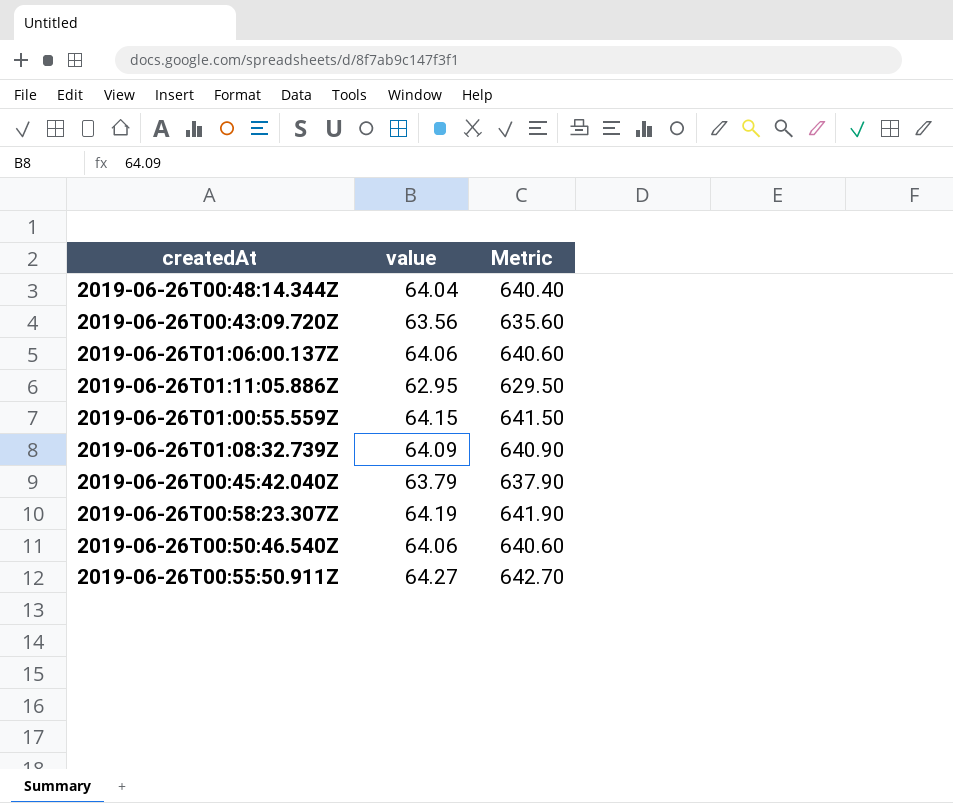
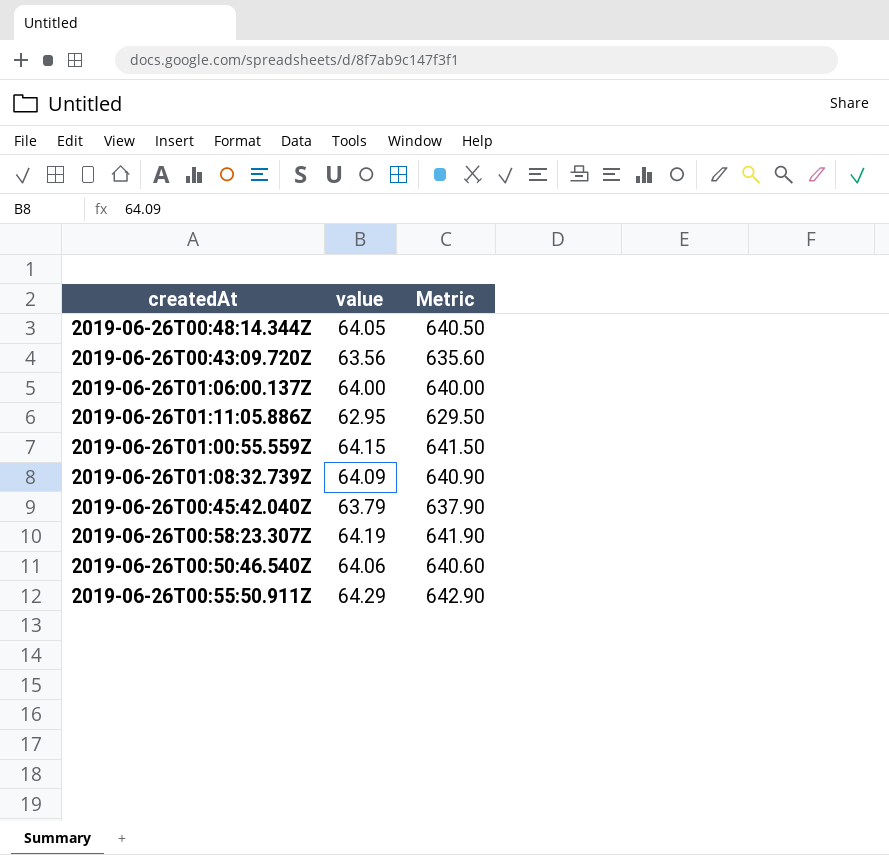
2019-06-26T00:48:14.344Z | value: 64.04 -> 64.05
2019-06-26T00:48:14.344Z | Metric: 640.40 -> 640.50
2019-06-26T01:06:00.137Z | value: 64.06 -> 64.00
2019-06-26T01:06:00.137Z | Metric: 640.60 -> 640.00
2019-06-26T00:55:50.911Z | value: 64.27 -> 64.29
2019-06-26T00:55:50.911Z | Metric: 642.70 -> 642.90

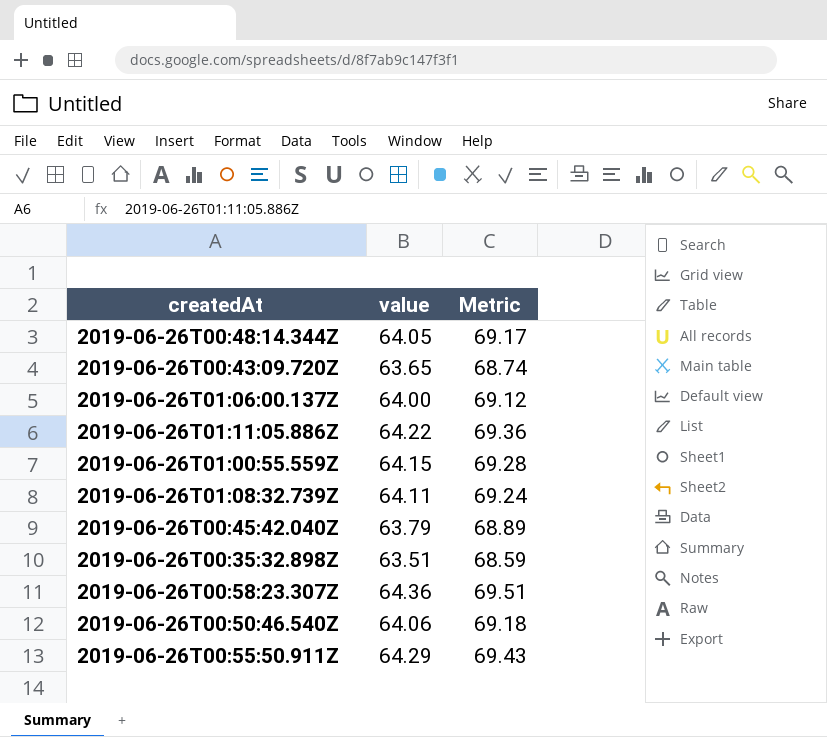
column Metric | formula: [value] * 10 -> [value] * 1.08
2019-06-26T00:43:09.720Z | value: 63.56 -> 63.65
2019-06-26T01:11:05.886Z | value: 62.95 -> 64.22
2019-06-26T01:08:32.739Z | value: 64.09 -> 64.11
row 2019-06-26T00:35:32.898Z: none -> 63.51 | 68.59
2019-06-26T00:58:23.307Z | value: 64.19 -> 64.36

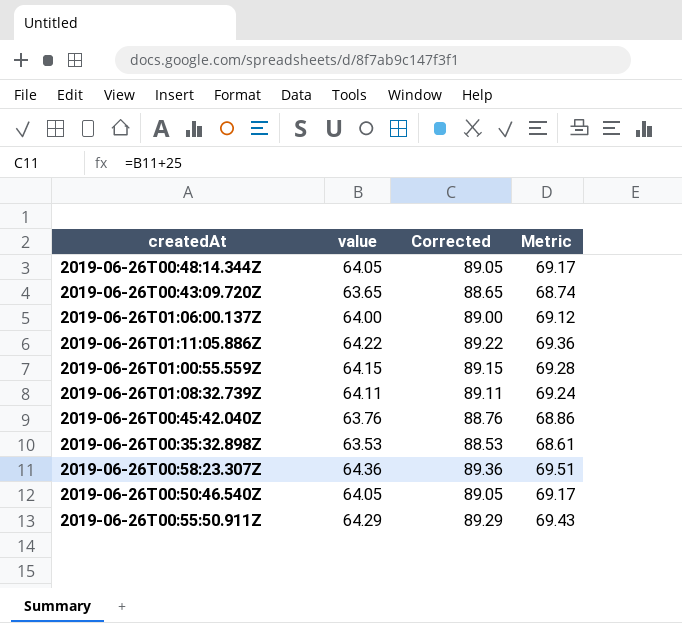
column Corrected | formula: none -> [value] + 25
2019-06-26T00:45:42.040Z | value: 63.79 -> 63.76
2019-06-26T00:45:42.040Z | Metric: 68.89 -> 68.86
2019-06-26T00:35:32.898Z | value: 63.51 -> 63.53
2019-06-26T00:35:32.898Z | Metric: 68.59 -> 68.61
2019-06-26T00:50:46.540Z | value: 64.06 -> 64.05
2019-06-26T00:50:46.540Z | Metric: 69.18 -> 69.17

